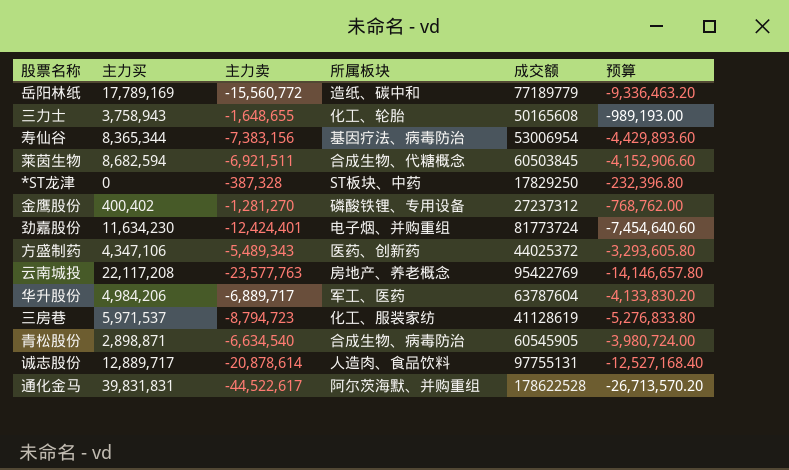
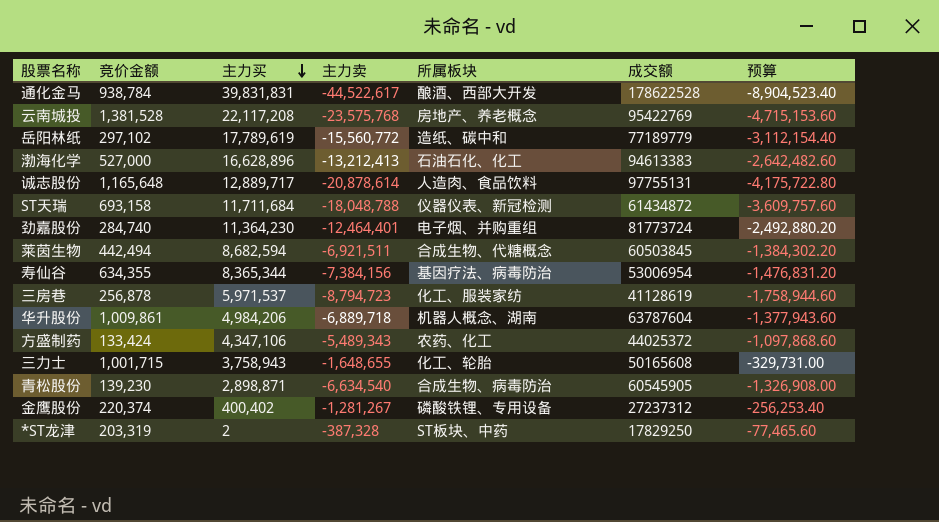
row order: none -> 主力买 descending
column 竞价金额 | position: none -> 2
column 预算 | formula: [主力卖] * 0.6 -> [主力卖] * 0.2
通化金马 | 所属板块: 阿尔茨海默、并购重组 -> 酿酒、西部大开发
云南城投 | 主力卖: -23,577,763 -> -23,575,768
岳阳林纸 | 主力买: 17,789,169 -> 17,789,619
row 渤海化学: none -> 527,000 | 16,628,896 | -13,212,413 | 石油石化、化工 | 94613383 | -2,642,482.60
row ST天瑞: none -> 693,158 | 11,711,684 | -18,048,788 | 仪器仪表、新冠检测 | 61434872 | -3,609,757.60
劲嘉股份 | 主力买: 11,634,230 -> 11,364,230
劲嘉股份 | 主力卖: -12,424,401 -> -12,464,401
寿仙谷 | 主力卖: -7,383,156 -> -7,384,156
华升股份 | 主力卖: -6,889,717 -> -6,889,718
华升股份 | 所属板块: 军工、医药 -> 机器人概念、湖南
方盛制药 | 所属板块: 医药、创新药 -> 农药、化工
金鹰股份 | 主力卖: -1,281,270 -> -1,281,267
*ST龙津 | 主力买: 0 -> 2

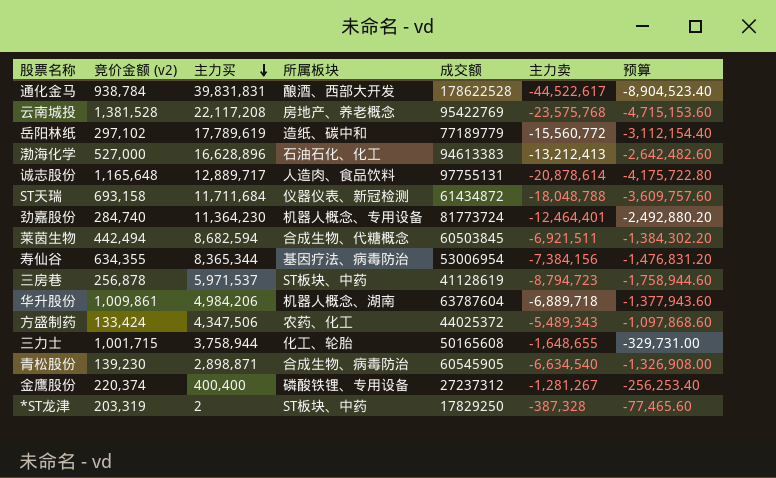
column name: 竞价金额 -> 竞价金额 (v2)
column 主力卖 | position: 4 -> 6
劲嘉股份 | 所属板块: 电子烟、并购重组 -> 机器人概念、专用设备
三房巷 | 所属板块: 化工、服装家纺 -> ST板块、中药
方盛制药 | 主力买: 4,347,106 -> 4,347,506
三力士 | 主力买: 3,758,943 -> 3,758,944
金鹰股份 | 主力买: 400,402 -> 400,400

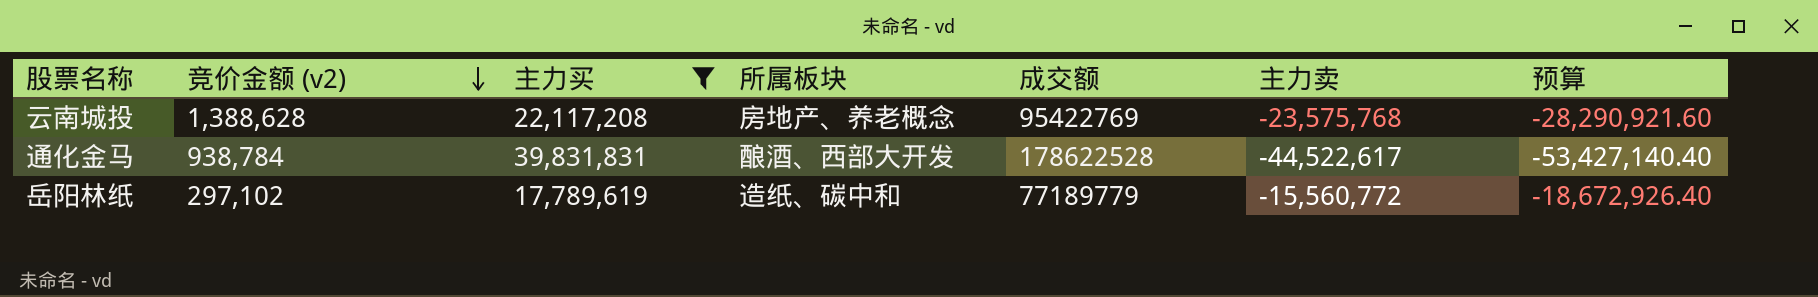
filter: none -> 主力买 >= 17,789,619
row order: 主力买 descending -> 竞价金额 (v2) descending
column 预算 | formula: [主力卖] * 0.2 -> [主力卖] * 1.2
云南城投 | 竞价金额 (v2): 1,381,528 -> 1,388,628

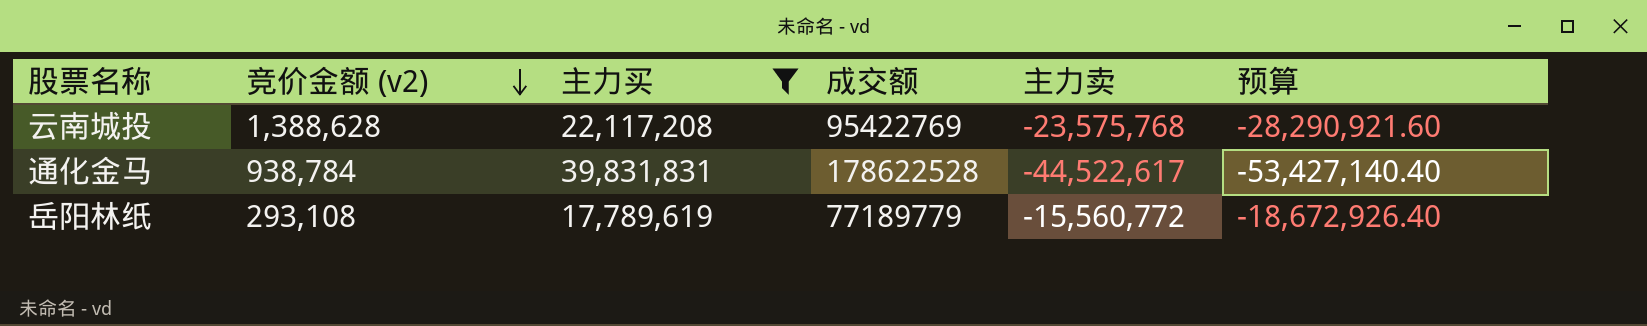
column 所属板块 | position: 4 -> none
岳阳林纸 | 竞价金额 (v2): 297,102 -> 293,108

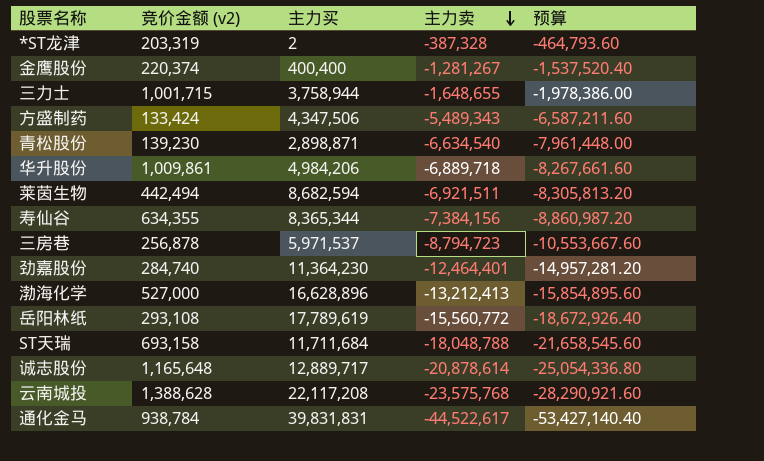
filter: 主力买 >= 17,789,619 -> none
row order: 竞价金额 (v2) descending -> 主力卖 descending
column 成交额 | position: 4 -> none

